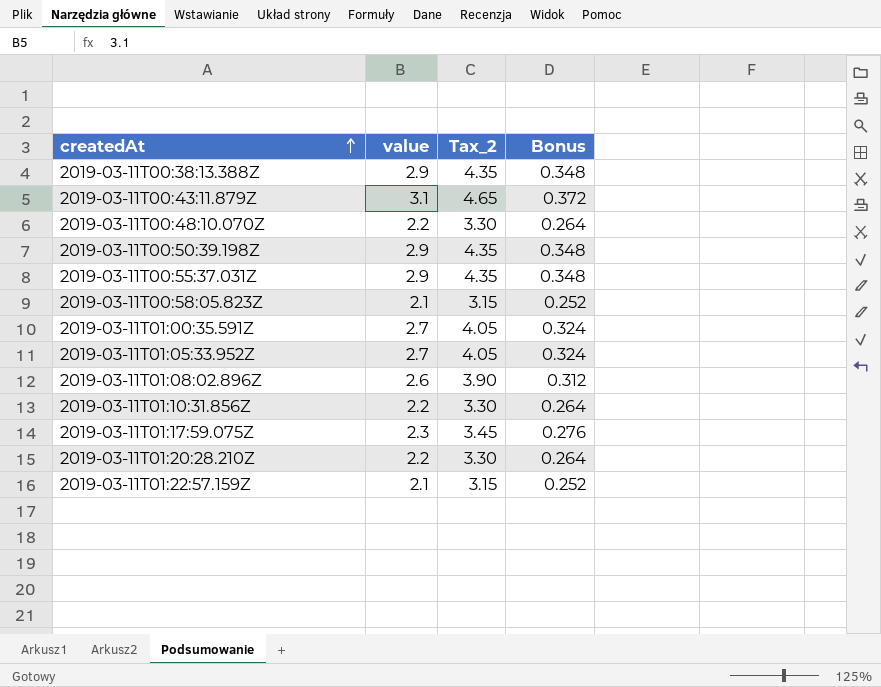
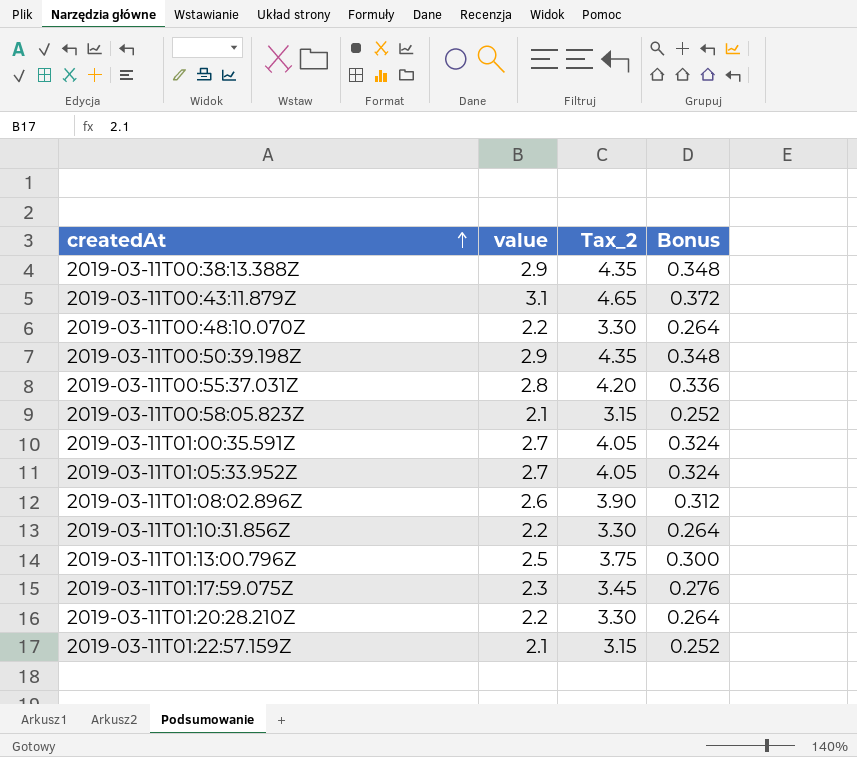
2019-03-11T00:55:37.031Z | value: 2.9 -> 2.8
2019-03-11T00:55:37.031Z | Tax_2: 4.35 -> 4.20
2019-03-11T00:55:37.031Z | Bonus: 0.348 -> 0.336
row 2019-03-11T01:13:00.796Z: none -> 2.5 | 3.75 | 0.300

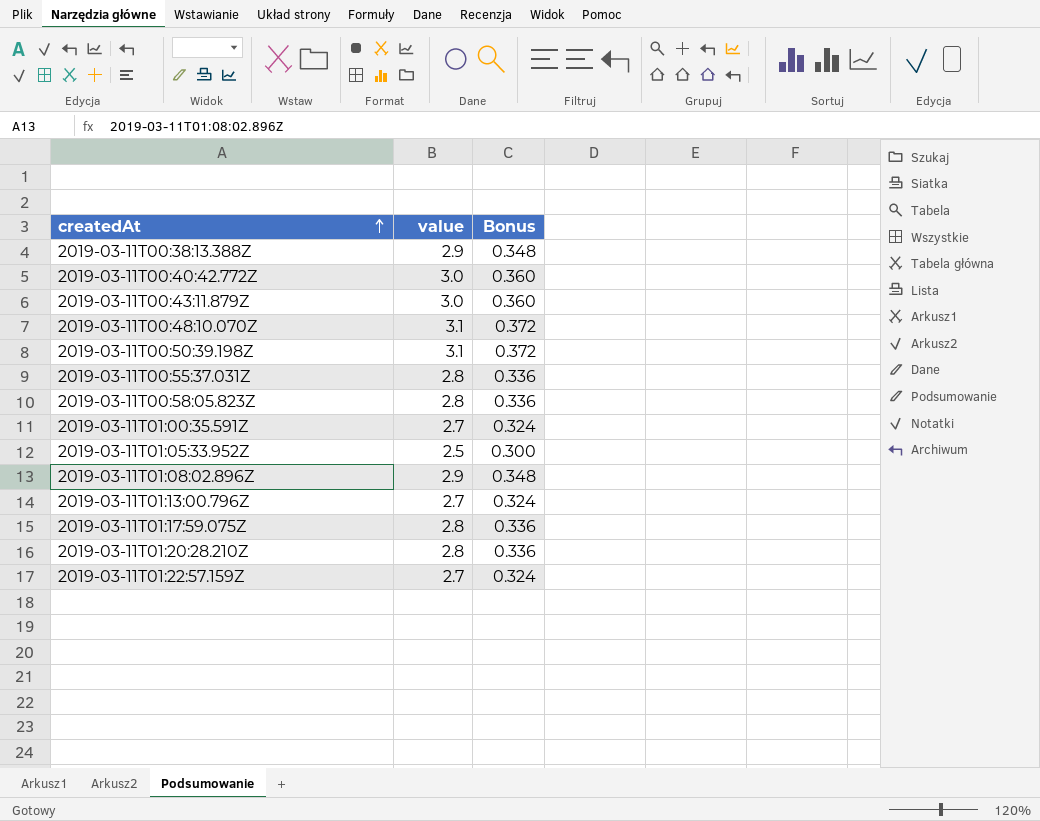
column Tax_2 | formula: [value] * 1.5 -> none
row 2019-03-11T01:10:31.856Z: 2.2 | 3.30 | 0.264 -> none
row 2019-03-11T00:40:42.772Z: none -> 3.0 | 0.360
2019-03-11T00:43:11.879Z | value: 3.1 -> 3.0
2019-03-11T00:43:11.879Z | Bonus: 0.372 -> 0.360
2019-03-11T00:48:10.070Z | value: 2.2 -> 3.1
2019-03-11T00:48:10.070Z | Bonus: 0.264 -> 0.372
2019-03-11T00:50:39.198Z | value: 2.9 -> 3.1
2019-03-11T00:50:39.198Z | Bonus: 0.348 -> 0.372
2019-03-11T00:58:05.823Z | value: 2.1 -> 2.8
2019-03-11T00:58:05.823Z | Bonus: 0.252 -> 0.336
2019-03-11T01:05:33.952Z | value: 2.7 -> 2.5
2019-03-11T01:05:33.952Z | Bonus: 0.324 -> 0.300
2019-03-11T01:08:02.896Z | value: 2.6 -> 2.9
2019-03-11T01:08:02.896Z | Bonus: 0.312 -> 0.348
2019-03-11T01:13:00.796Z | value: 2.5 -> 2.7
2019-03-11T01:13:00.796Z | Bonus: 0.300 -> 0.324
2019-03-11T01:17:59.075Z | value: 2.3 -> 2.8
2019-03-11T01:17:59.075Z | Bonus: 0.276 -> 0.336
2019-03-11T01:20:28.210Z | value: 2.2 -> 2.8
2019-03-11T01:20:28.210Z | Bonus: 0.264 -> 0.336
2019-03-11T01:22:57.159Z | value: 2.1 -> 2.7
2019-03-11T01:22:57.159Z | Bonus: 0.252 -> 0.324

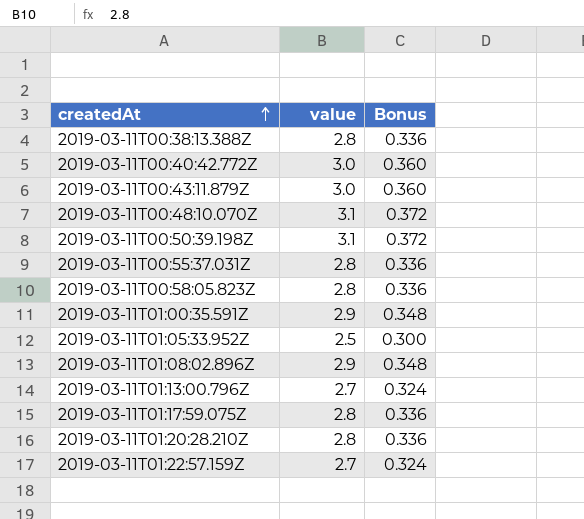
2019-03-11T00:38:13.388Z | value: 2.9 -> 2.8
2019-03-11T00:38:13.388Z | Bonus: 0.348 -> 0.336
2019-03-11T01:00:35.591Z | value: 2.7 -> 2.9
2019-03-11T01:00:35.591Z | Bonus: 0.324 -> 0.348

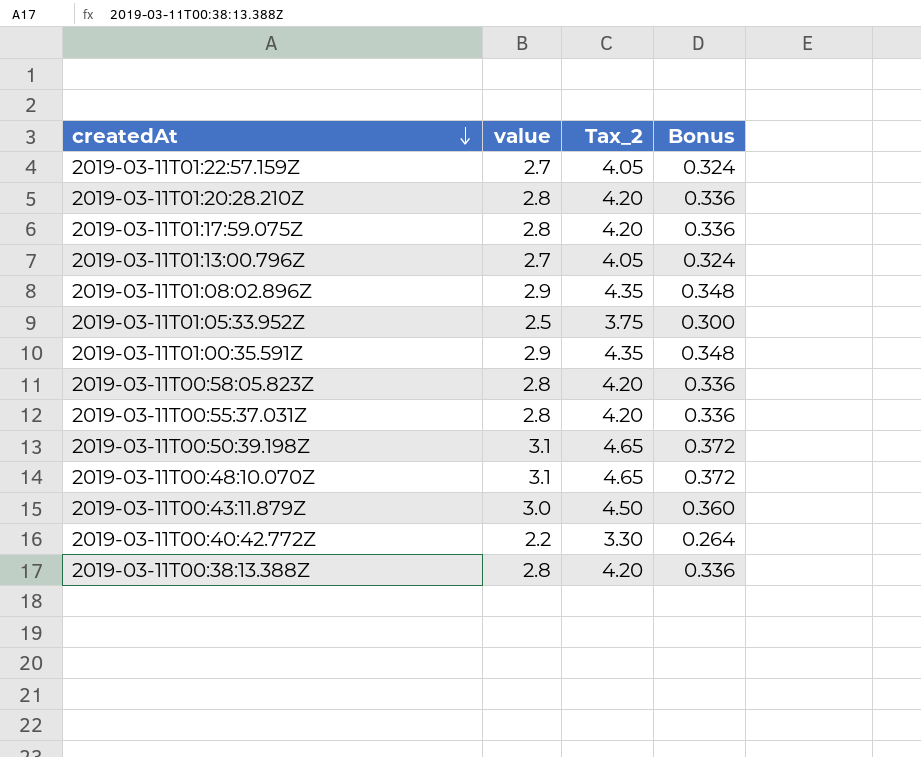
row order: createdAt ascending -> createdAt descending
column Tax_2 | formula: none -> [value] * 1.5
2019-03-11T00:40:42.772Z | value: 3.0 -> 2.2
2019-03-11T00:40:42.772Z | Bonus: 0.360 -> 0.264

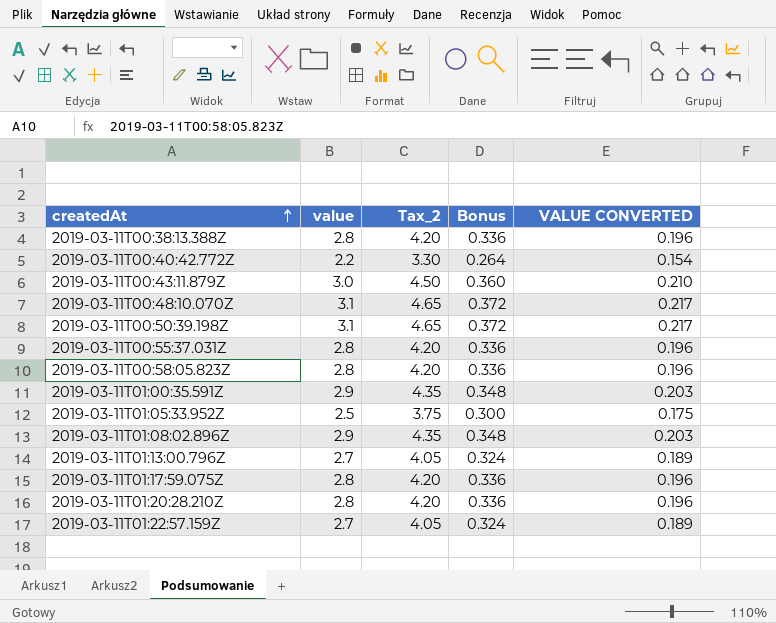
row order: createdAt descending -> createdAt ascending
column VALUE CONVERTED | formula: none -> [value] * 0.07

